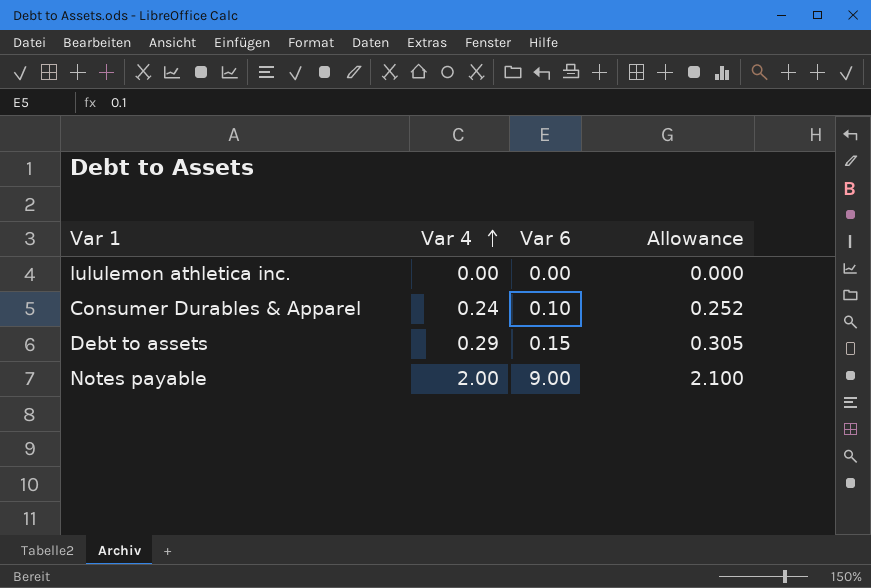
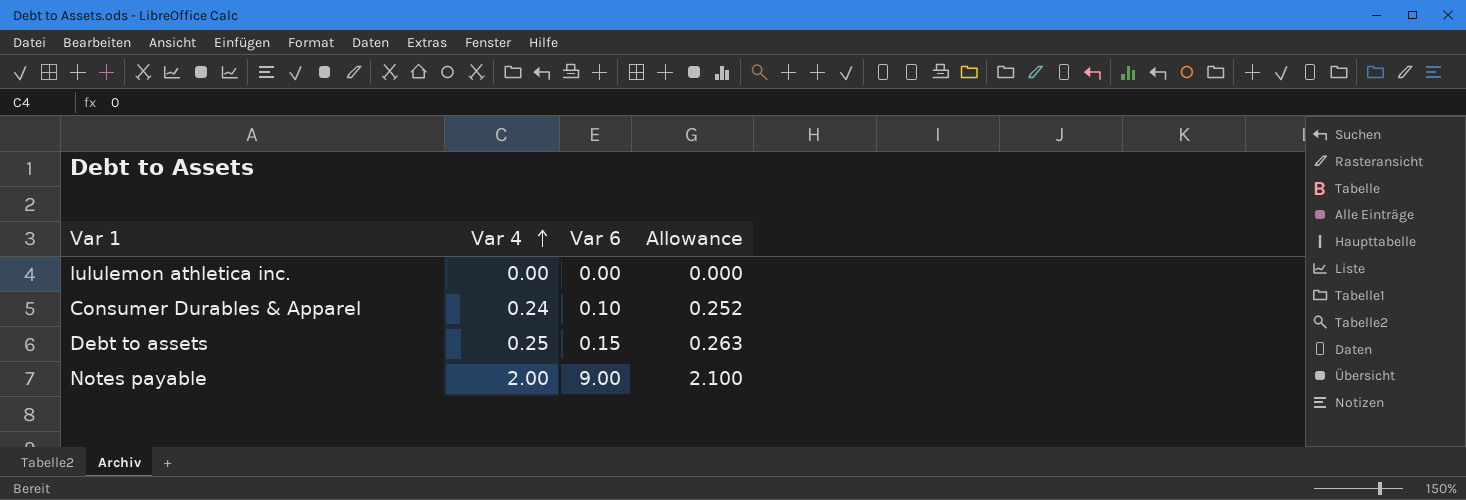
Debt to assets | Var 4: 0.29 -> 0.25
Debt to assets | Allowance: 0.305 -> 0.263

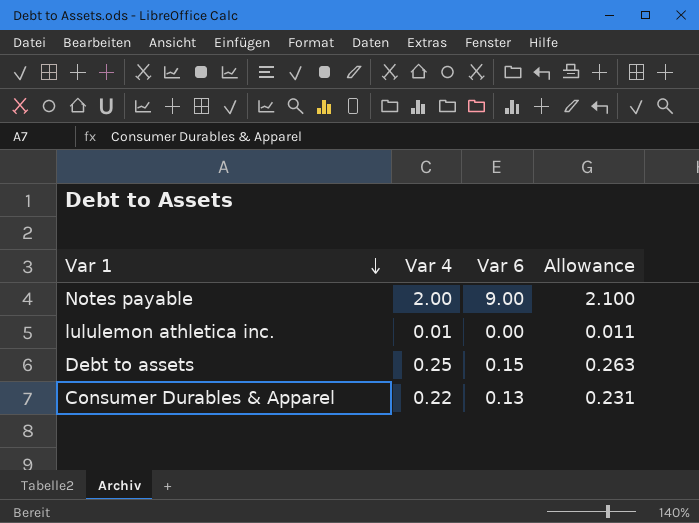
row order: Var 4 ascending -> Var 1 descending
lululemon athletica inc. | Var 4: 0.00 -> 0.01
lululemon athletica inc. | Allowance: 0.000 -> 0.011
Consumer Durables & Apparel | Var 4: 0.24 -> 0.22
Consumer Durables & Apparel | Var 6: 0.10 -> 0.13
Consumer Durables & Apparel | Allowance: 0.252 -> 0.231

